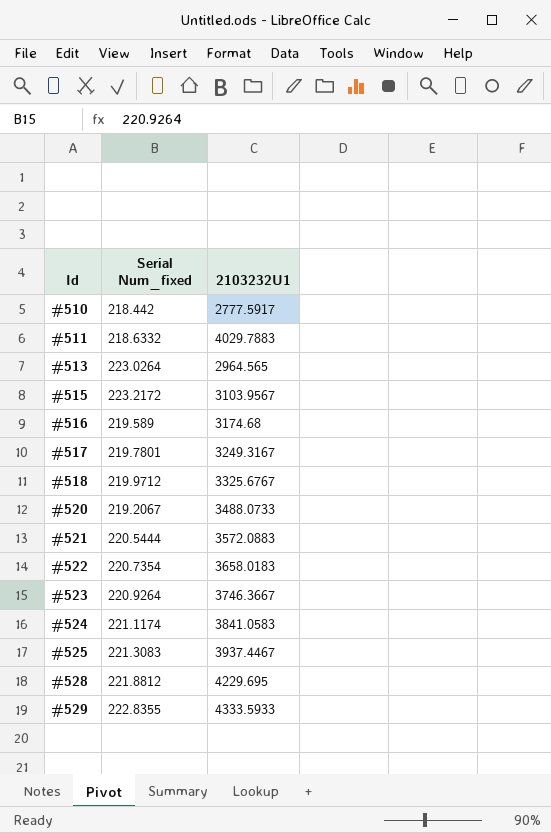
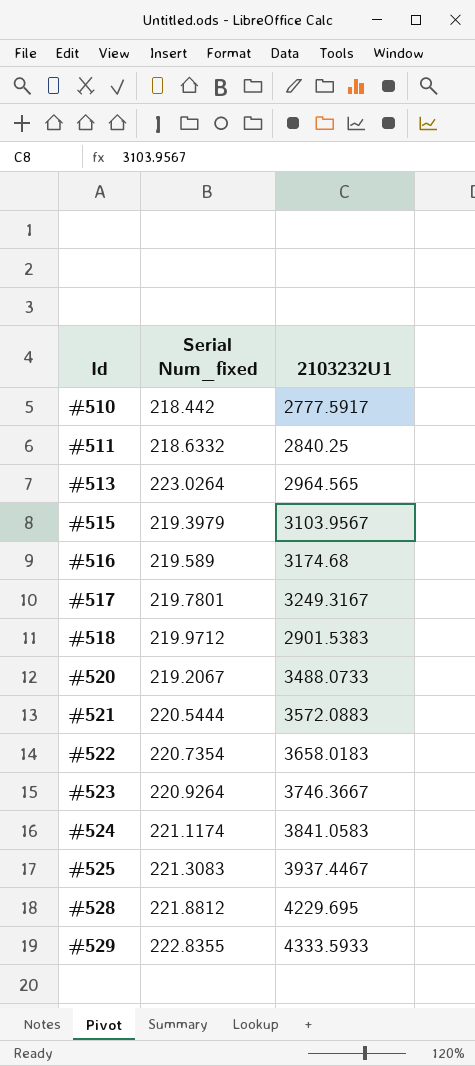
#511 | 2103232U1: 4029.7883 -> 2840.25
#515 | Serial Num_fixed: 223.2172 -> 219.3979
#518 | 2103232U1: 3325.6767 -> 2901.5383

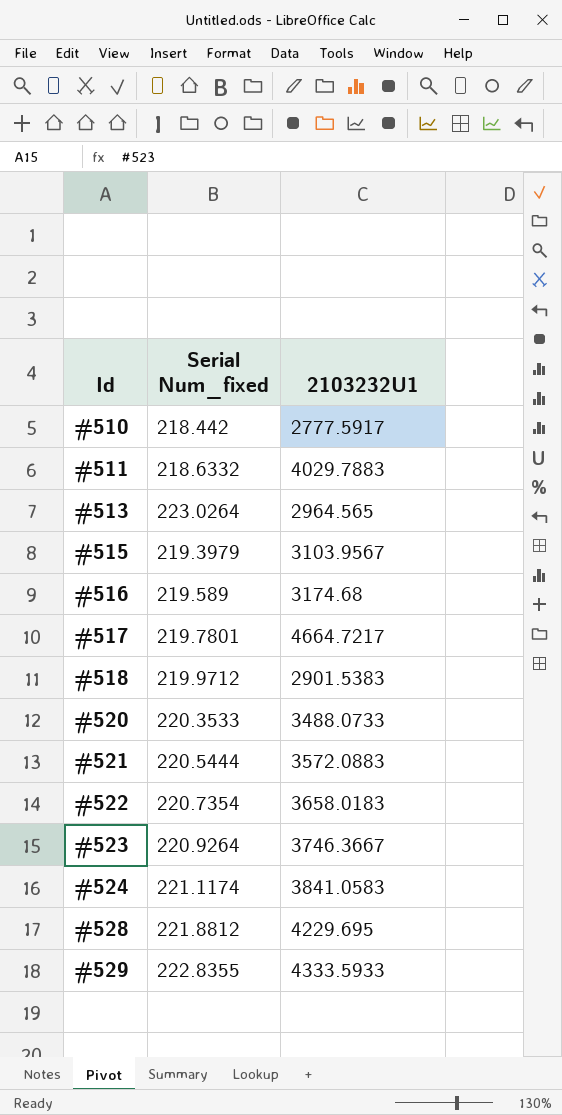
row #525: 221.3083 | 3937.4467 -> none
#511 | 2103232U1: 2840.25 -> 4029.7883
#517 | 2103232U1: 3249.3167 -> 4664.7217
#520 | Serial Num_fixed: 219.2067 -> 220.3533

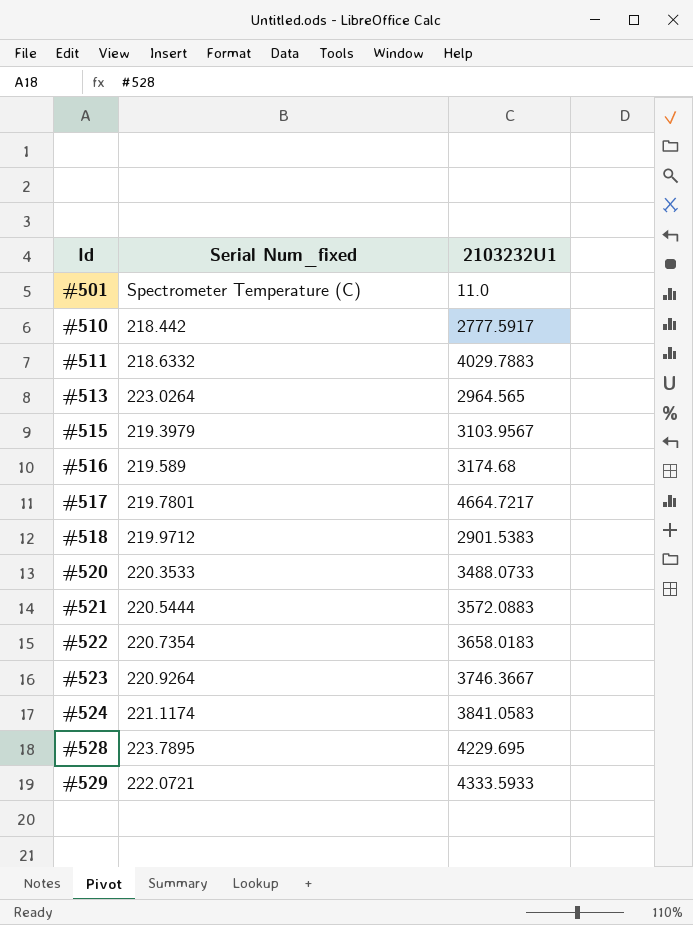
row #501: none -> Spectrometer Temperature (C) | 11.0
#528 | Serial Num_fixed: 221.8812 -> 223.7895
#529 | Serial Num_fixed: 222.8355 -> 222.0721

